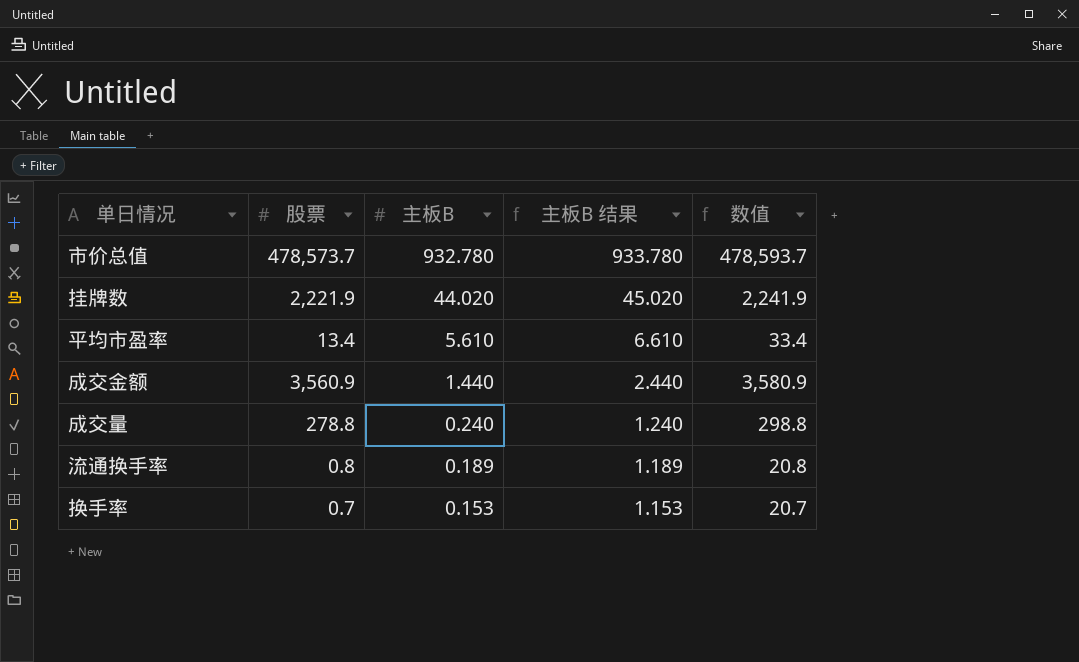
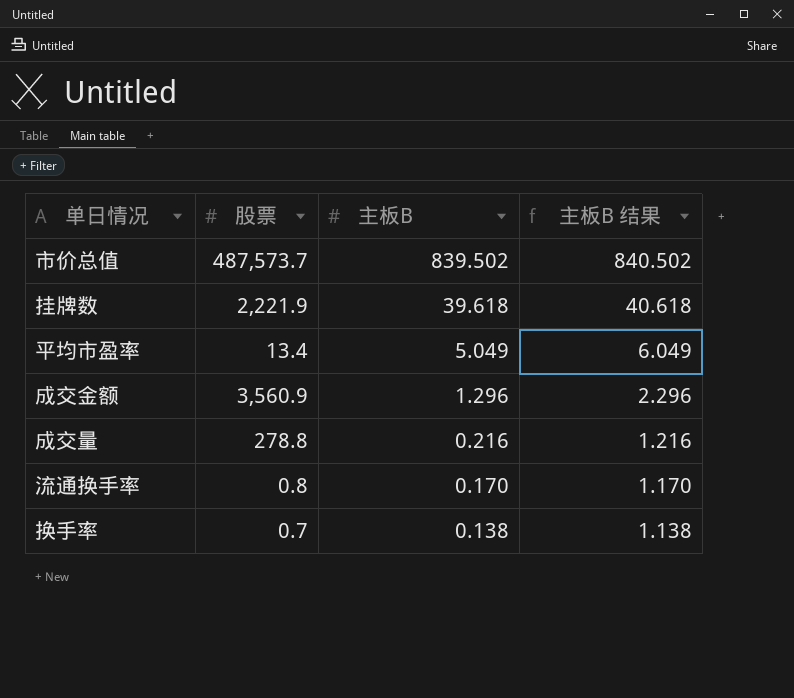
column 数值 | formula: [股票] + 20 -> none
市价总值 | 股票: 478,573.7 -> 487,573.7
市价总值 | 主板B: 932.780 -> 839.502
市价总值 | 主板B 结果: 933.780 -> 840.502
挂牌数 | 主板B: 44.020 -> 39.618
挂牌数 | 主板B 结果: 45.020 -> 40.618
平均市盈率 | 主板B: 5.610 -> 5.049
平均市盈率 | 主板B 结果: 6.610 -> 6.049
成交金额 | 主板B: 1.440 -> 1.296
成交金额 | 主板B 结果: 2.440 -> 2.296
成交量 | 主板B: 0.240 -> 0.216
成交量 | 主板B 结果: 1.240 -> 1.216
流通换手率 | 主板B: 0.189 -> 0.170
流通换手率 | 主板B 结果: 1.189 -> 1.170
换手率 | 主板B: 0.153 -> 0.138
换手率 | 主板B 结果: 1.153 -> 1.138

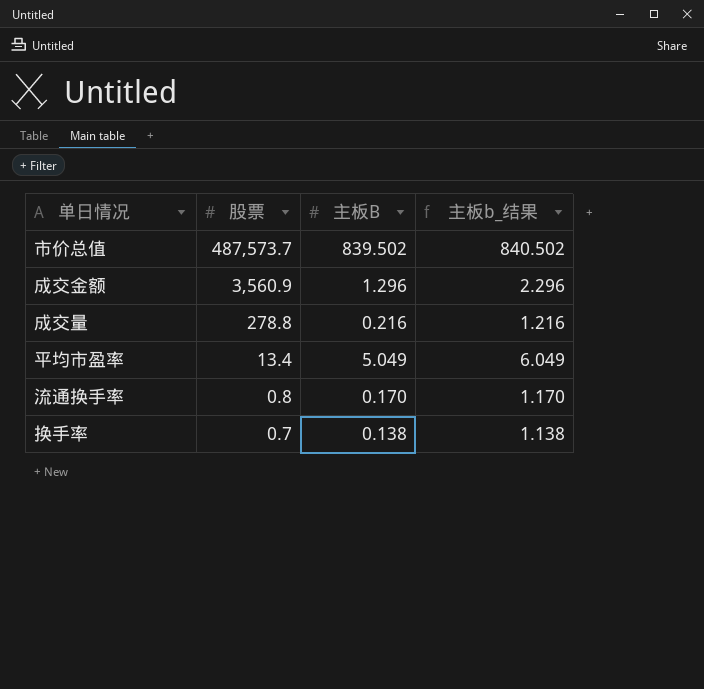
row order: 主板B descending -> 股票 descending
column name: 主板B 结果 -> 主板b_结果
row 挂牌数: 2,221.9 | 39.618 | 40.618 -> none

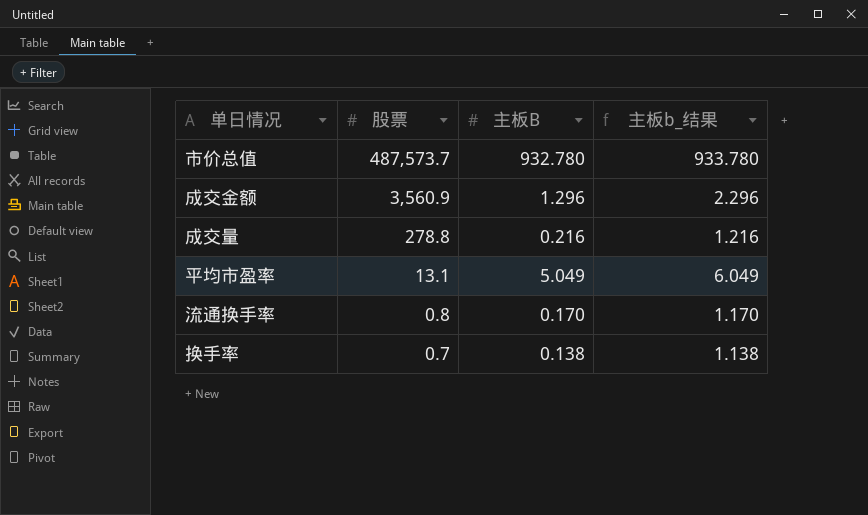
市价总值 | 主板B: 839.502 -> 932.780
市价总值 | 主板b_结果: 840.502 -> 933.780
平均市盈率 | 股票: 13.4 -> 13.1

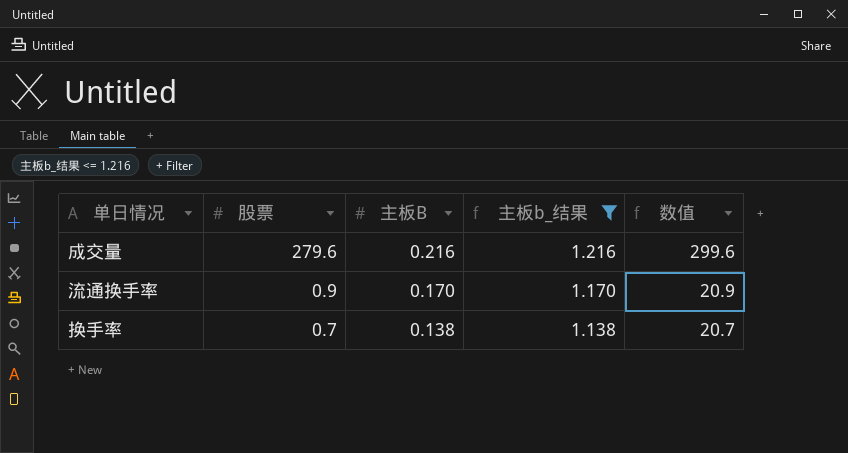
filter: none -> 主板b_结果 <= 1.216
column 数值 | formula: none -> [股票] + 20
成交量 | 股票: 278.8 -> 279.6
流通换手率 | 股票: 0.8 -> 0.9

